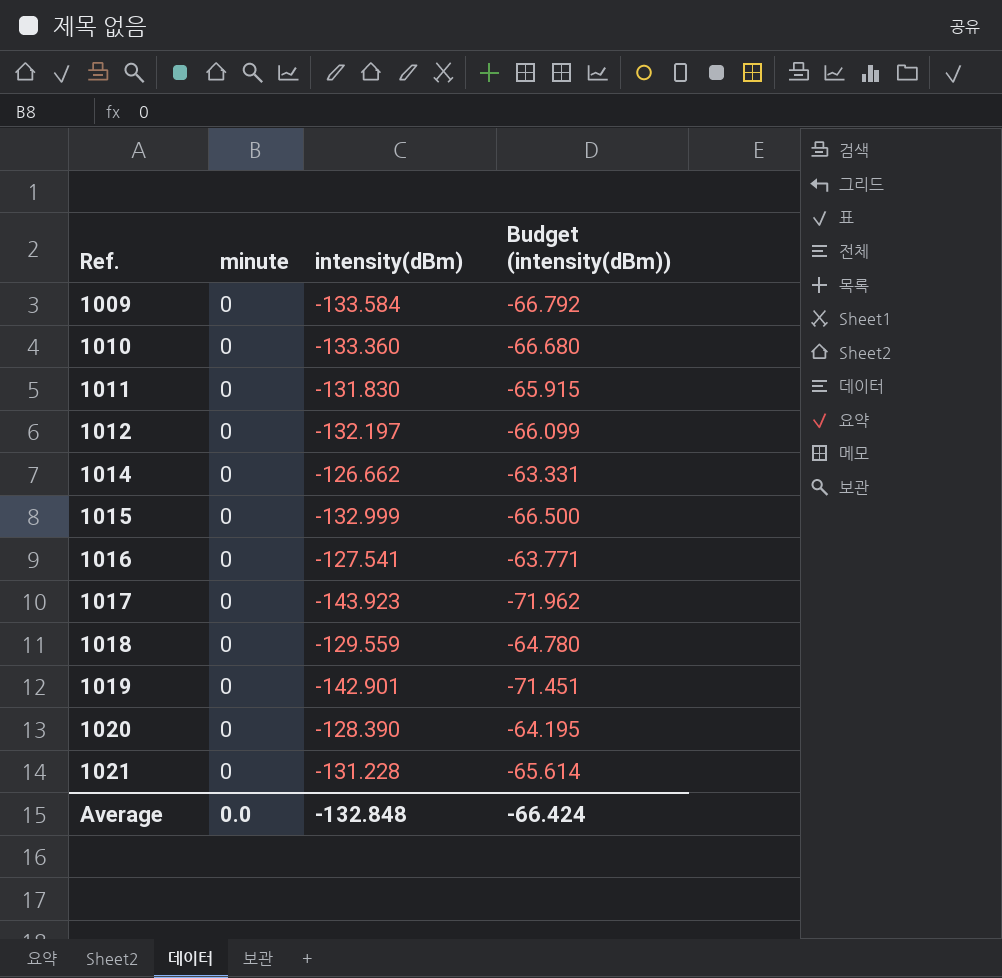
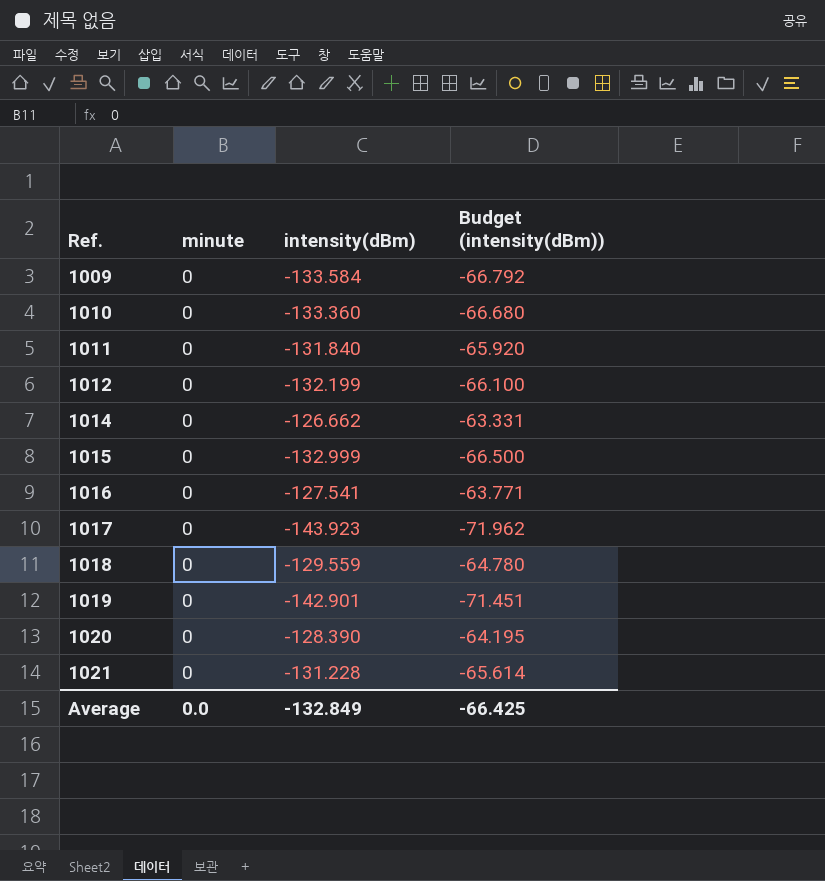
1011 | intensity(dBm): -131.830 -> -131.840
1011 | Budget (intensity(dBm)): -65.915 -> -65.920
1012 | intensity(dBm): -132.197 -> -132.199
1012 | Budget (intensity(dBm)): -66.099 -> -66.100
Average | intensity(dBm): -132.848 -> -132.849
Average | Budget (intensity(dBm)): -66.424 -> -66.425

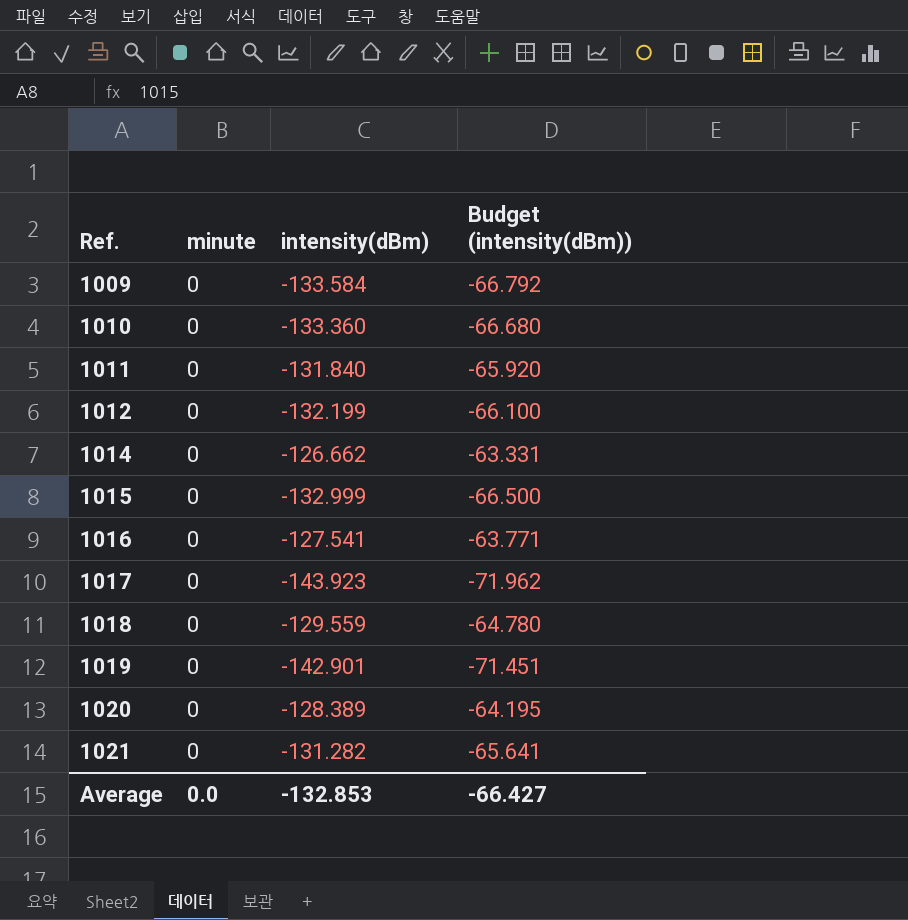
1020 | intensity(dBm): -128.390 -> -128.389
1021 | intensity(dBm): -131.228 -> -131.282
1021 | Budget (intensity(dBm)): -65.614 -> -65.641
Average | intensity(dBm): -132.849 -> -132.853
Average | Budget (intensity(dBm)): -66.425 -> -66.427

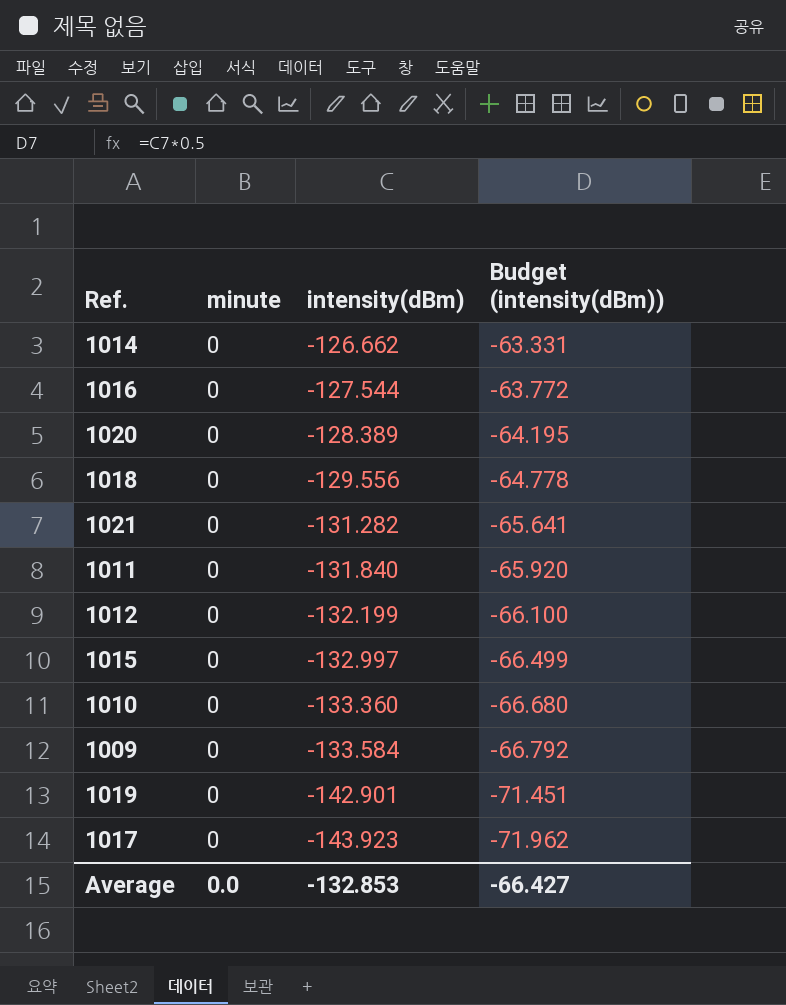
row order: Ref. ascending -> intensity(dBm) descending
1016 | intensity(dBm): -127.541 -> -127.544
1016 | Budget (intensity(dBm)): -63.771 -> -63.772
1018 | intensity(dBm): -129.559 -> -129.556
1018 | Budget (intensity(dBm)): -64.780 -> -64.778
1015 | intensity(dBm): -132.999 -> -132.997
1015 | Budget (intensity(dBm)): -66.500 -> -66.499

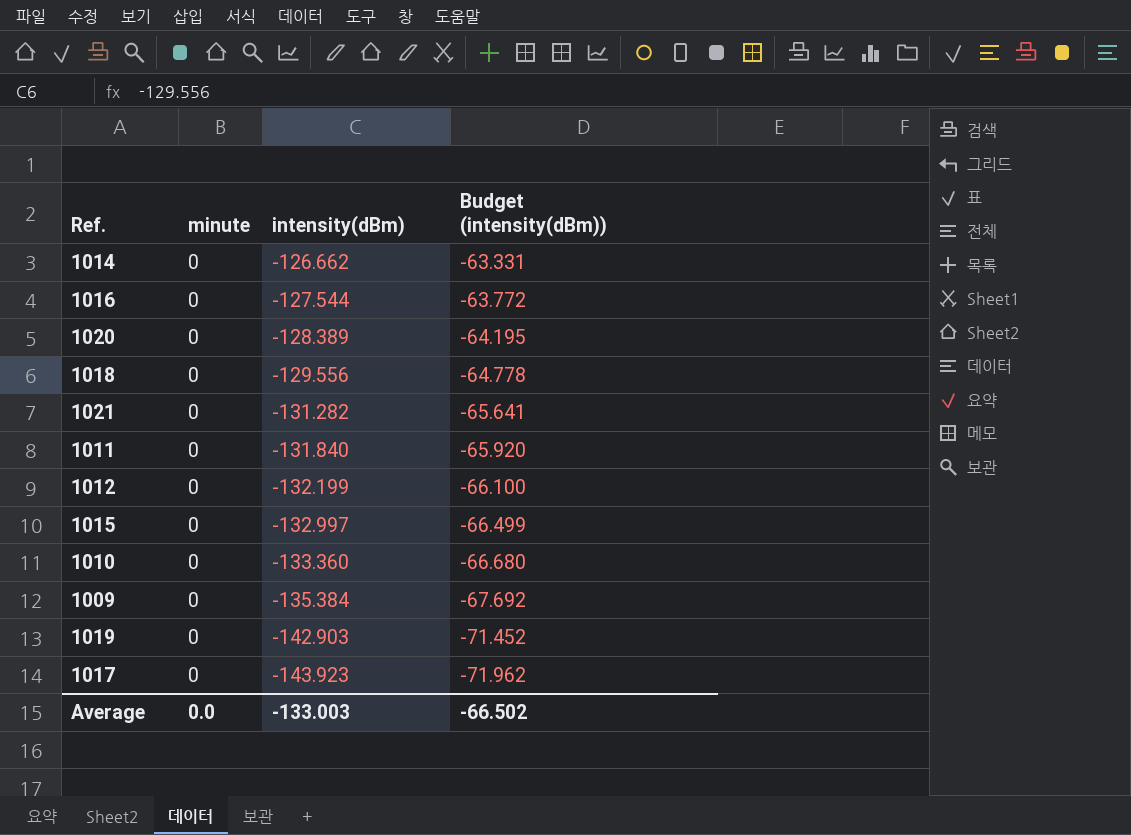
1009 | intensity(dBm): -133.584 -> -135.384
1009 | Budget (intensity(dBm)): -66.792 -> -67.692
1019 | intensity(dBm): -142.901 -> -142.903
1019 | Budget (intensity(dBm)): -71.451 -> -71.452
Average | intensity(dBm): -132.853 -> -133.003
Average | Budget (intensity(dBm)): -66.427 -> -66.502

